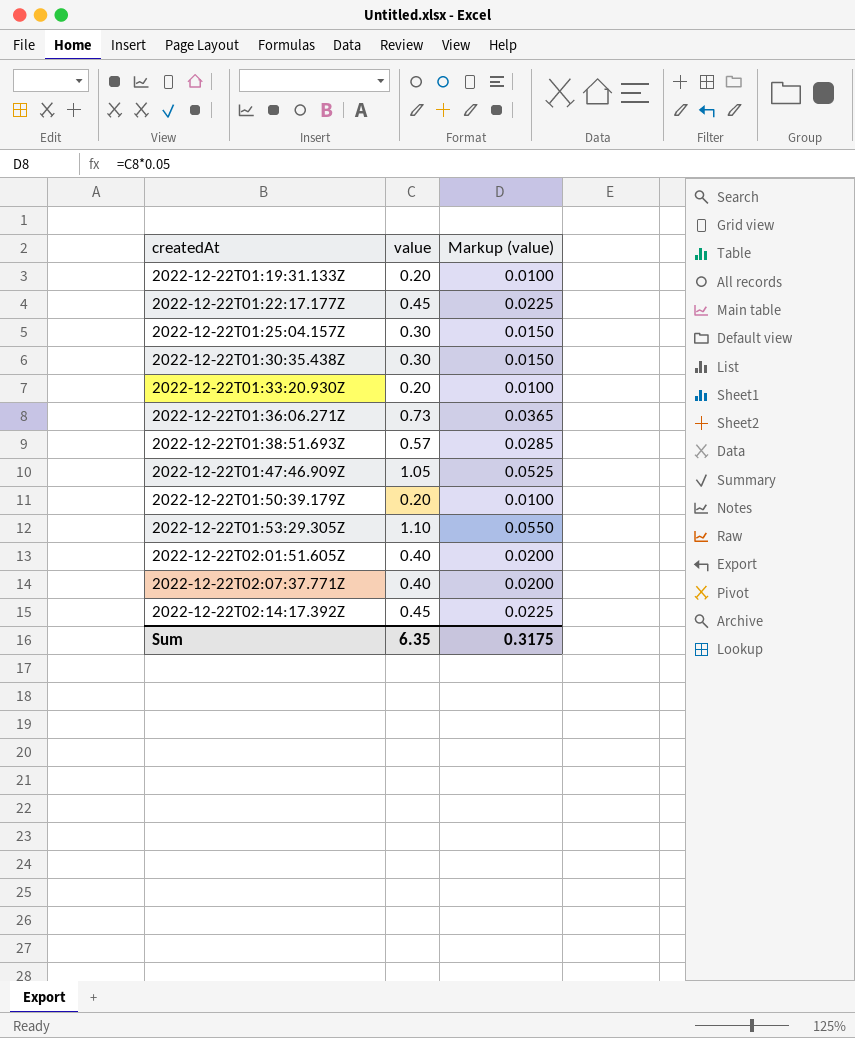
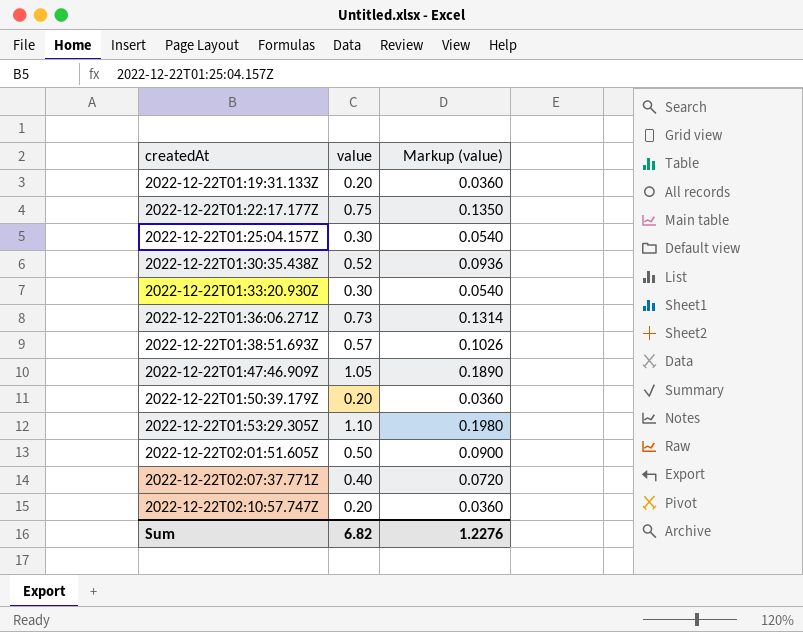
column Markup (value) | formula: [value] * 0.05 -> [value] * 0.18
row 2022-12-22T02:14:17.392Z: 0.45 | 0.0225 -> none
2022-12-22T01:22:17.177Z | value: 0.45 -> 0.75
2022-12-22T01:30:35.438Z | value: 0.30 -> 0.52
2022-12-22T01:33:20.930Z | value: 0.20 -> 0.30
2022-12-22T02:01:51.605Z | value: 0.40 -> 0.50
row 2022-12-22T02:10:57.747Z: none -> 0.20 | 0.0360
Sum | value: 6.35 -> 6.82
Sum | Markup (value): 0.3175 -> 1.2276

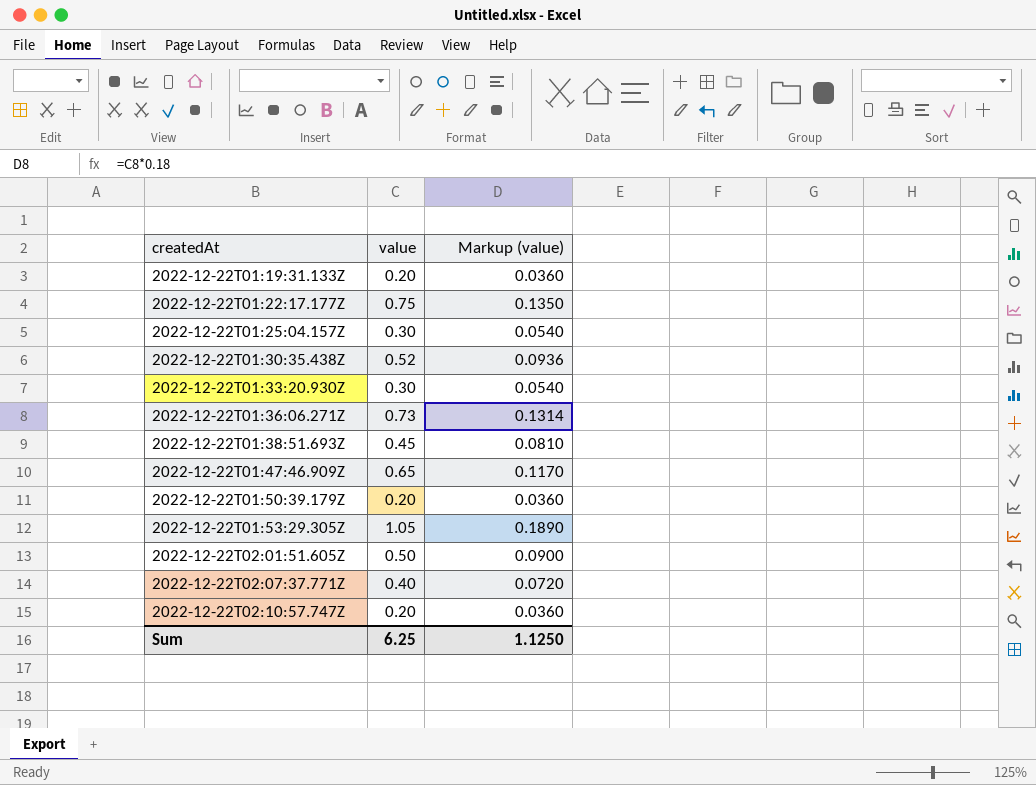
2022-12-22T01:38:51.693Z | value: 0.57 -> 0.45
2022-12-22T01:38:51.693Z | Markup (value): 0.1026 -> 0.0810
2022-12-22T01:47:46.909Z | value: 1.05 -> 0.65
2022-12-22T01:47:46.909Z | Markup (value): 0.1890 -> 0.1170
2022-12-22T01:53:29.305Z | value: 1.10 -> 1.05
2022-12-22T01:53:29.305Z | Markup (value): 0.1980 -> 0.1890
Sum | value: 6.82 -> 6.25
Sum | Markup (value): 1.2276 -> 1.1250

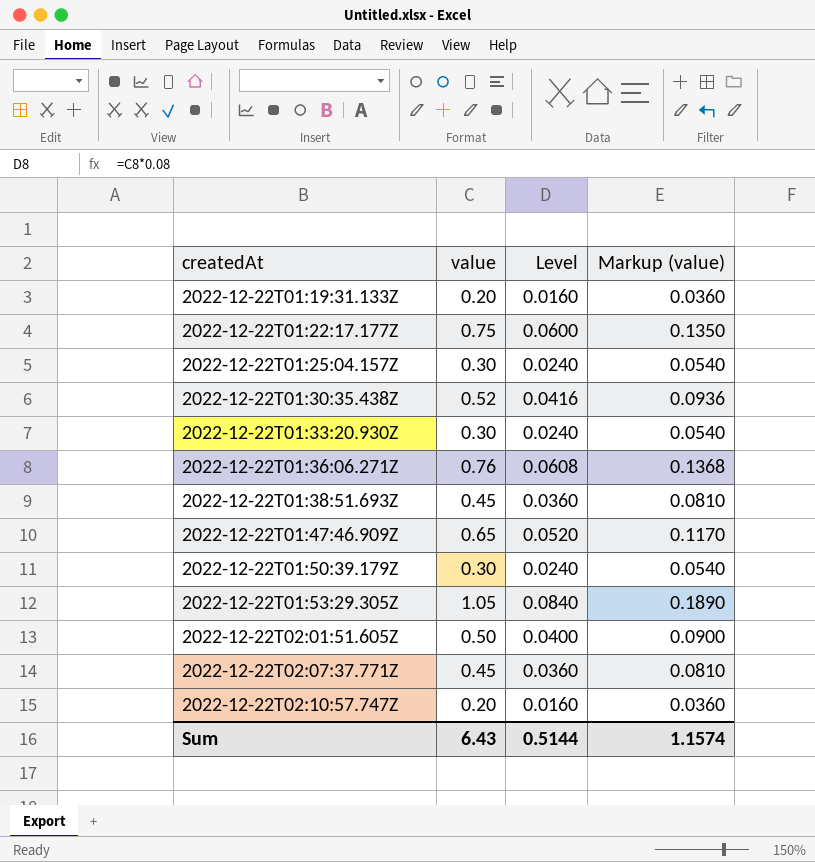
column Level | formula: none -> [value] * 0.08
2022-12-22T01:36:06.271Z | value: 0.73 -> 0.76
2022-12-22T01:36:06.271Z | Markup (value): 0.1314 -> 0.1368
2022-12-22T01:50:39.179Z | value: 0.20 -> 0.30
2022-12-22T01:50:39.179Z | Markup (value): 0.0360 -> 0.0540
2022-12-22T02:07:37.771Z | value: 0.40 -> 0.45
2022-12-22T02:07:37.771Z | Markup (value): 0.0720 -> 0.0810
Sum | value: 6.25 -> 6.43
Sum | Markup (value): 1.1250 -> 1.1574

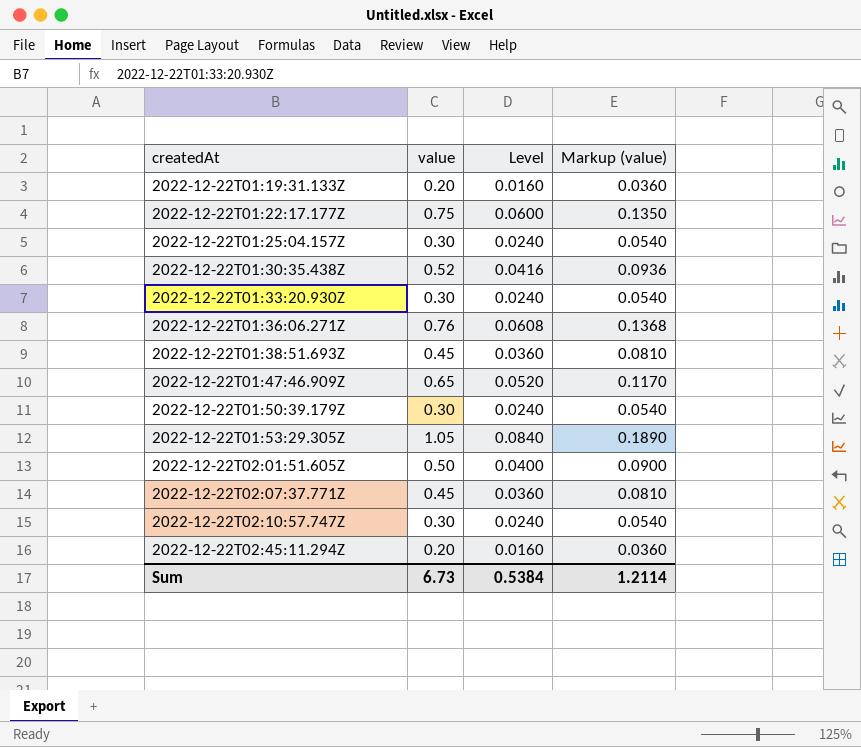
2022-12-22T02:10:57.747Z | value: 0.20 -> 0.30
2022-12-22T02:10:57.747Z | Level: 0.0160 -> 0.0240
2022-12-22T02:10:57.747Z | Markup (value): 0.0360 -> 0.0540
row 2022-12-22T02:45:11.294Z: none -> 0.20 | 0.0160 | 0.0360
Sum | value: 6.43 -> 6.73
Sum | Level: 0.5144 -> 0.5384
Sum | Markup (value): 1.1574 -> 1.2114

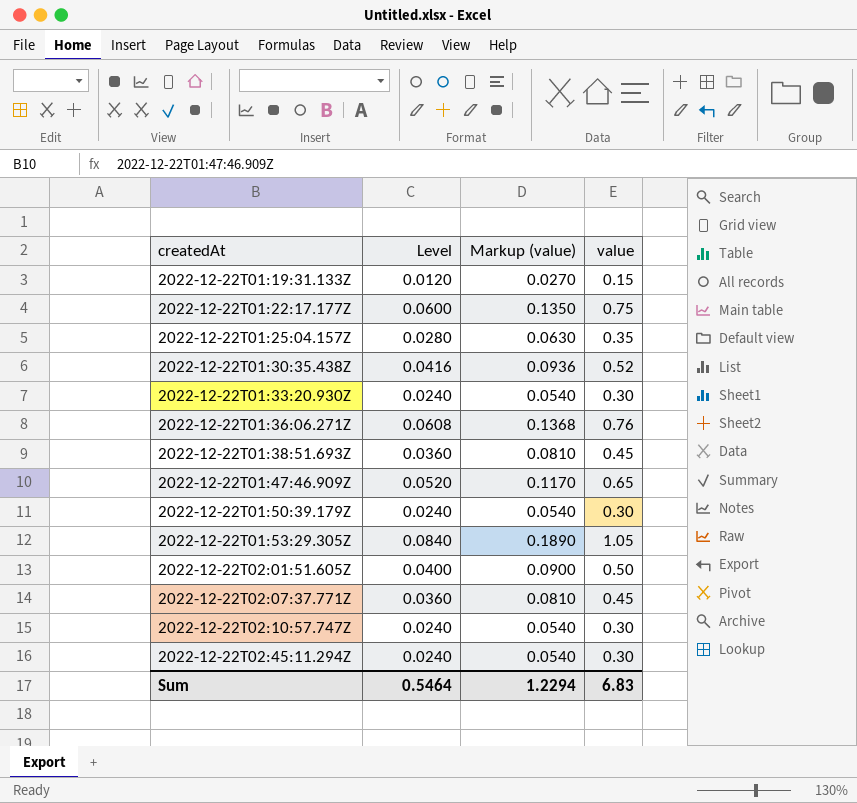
column value | position: 2 -> 4
2022-12-22T01:19:31.133Z | Level: 0.0160 -> 0.0120
2022-12-22T01:19:31.133Z | Markup (value): 0.0360 -> 0.0270
2022-12-22T01:19:31.133Z | value: 0.20 -> 0.15
2022-12-22T01:25:04.157Z | Level: 0.0240 -> 0.0280
2022-12-22T01:25:04.157Z | Markup (value): 0.0540 -> 0.0630
2022-12-22T01:25:04.157Z | value: 0.30 -> 0.35
2022-12-22T02:45:11.294Z | Level: 0.0160 -> 0.0240
2022-12-22T02:45:11.294Z | Markup (value): 0.0360 -> 0.0540
2022-12-22T02:45:11.294Z | value: 0.20 -> 0.30
Sum | Level: 0.5384 -> 0.5464
Sum | Markup (value): 1.2114 -> 1.2294
Sum | value: 6.73 -> 6.83

